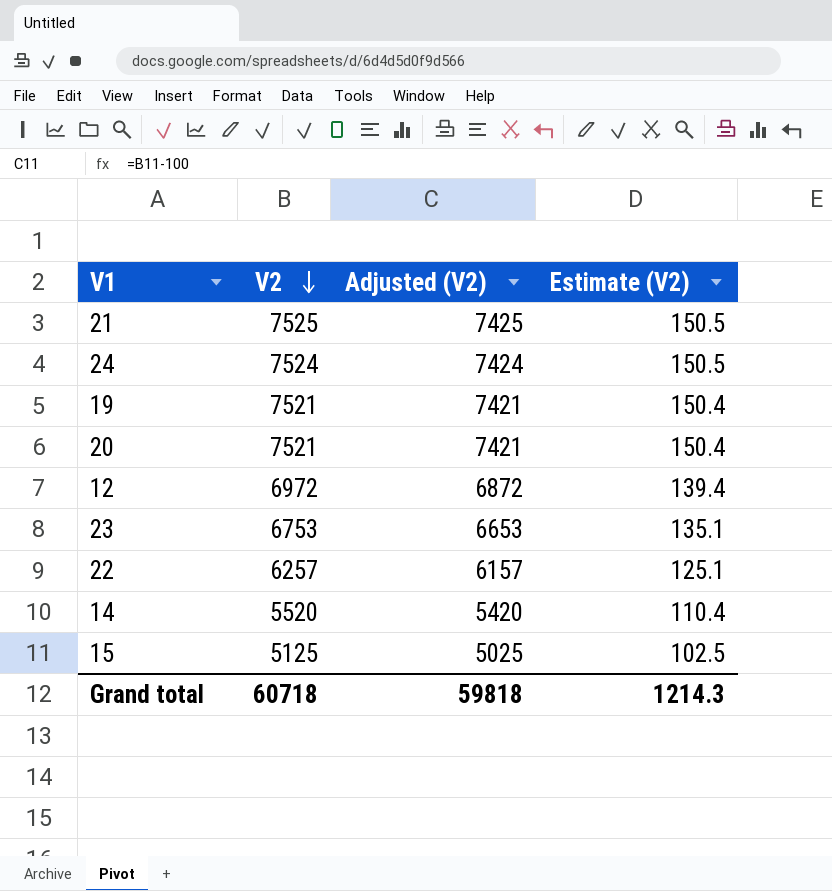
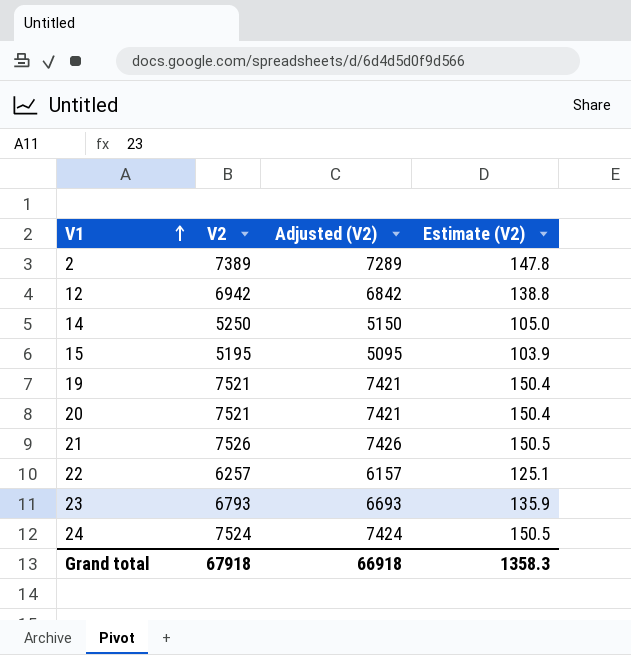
row order: V2 descending -> V1 ascending
row 2: none -> 7389 | 7289 | 147.8
12 | V2: 6972 -> 6942
12 | Adjusted (V2): 6872 -> 6842
12 | Estimate (V2): 139.4 -> 138.8
14 | V2: 5520 -> 5250
14 | Adjusted (V2): 5420 -> 5150
14 | Estimate (V2): 110.4 -> 105.0
15 | V2: 5125 -> 5195
15 | Adjusted (V2): 5025 -> 5095
15 | Estimate (V2): 102.5 -> 103.9
21 | V2: 7525 -> 7526
21 | Adjusted (V2): 7425 -> 7426
23 | V2: 6753 -> 6793
23 | Adjusted (V2): 6653 -> 6693
23 | Estimate (V2): 135.1 -> 135.9
Grand total | V2: 60718 -> 67918
Grand total | Adjusted (V2): 59818 -> 66918
Grand total | Estimate (V2): 1214.3 -> 1358.3

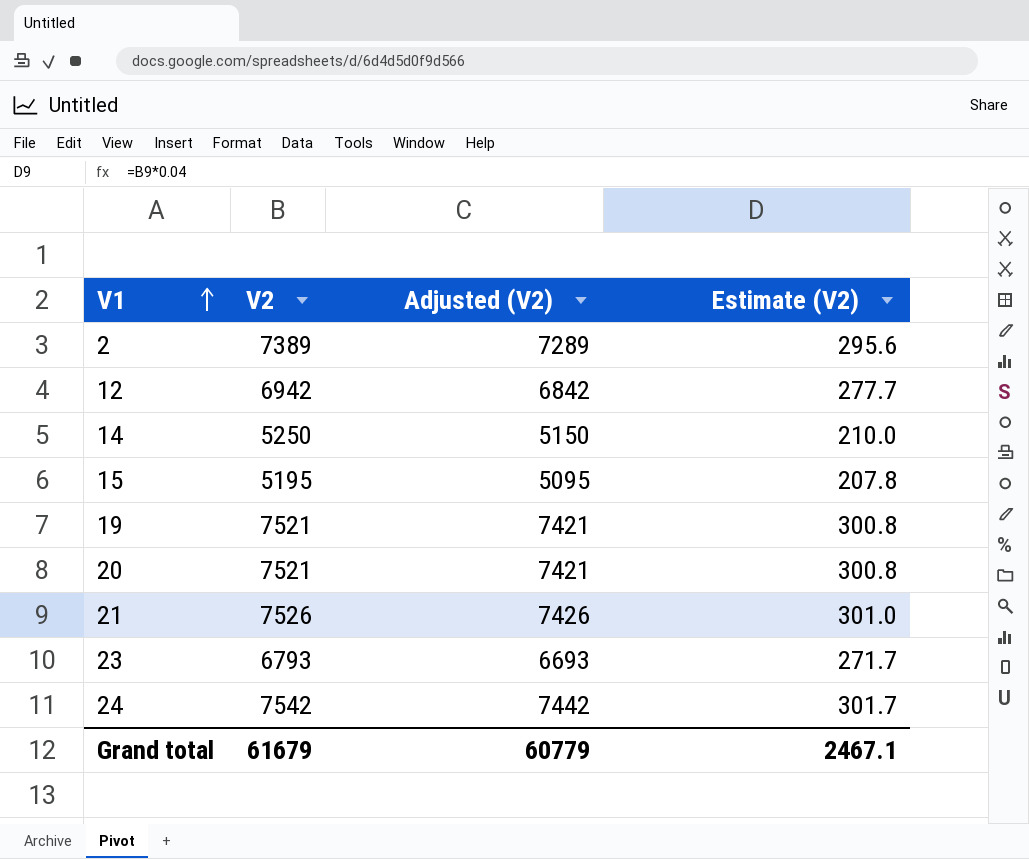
column Estimate (V2) | formula: [V2] * 0.02 -> [V2] * 0.04
row 22: 6257 | 6157 | 125.1 -> none
24 | V2: 7524 -> 7542
24 | Adjusted (V2): 7424 -> 7442
Grand total | V2: 67918 -> 61679
Grand total | Adjusted (V2): 66918 -> 60779
Grand total | Estimate (V2): 1358.3 -> 2467.1

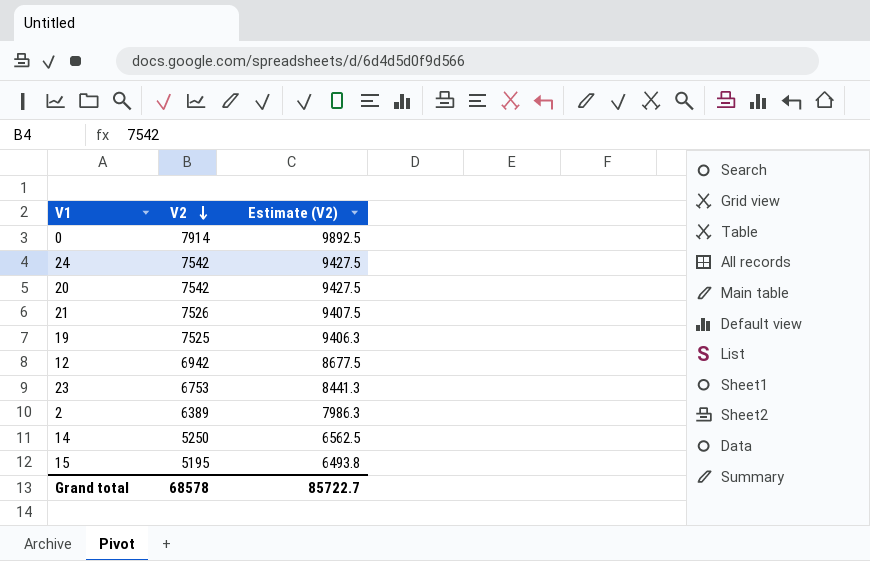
row order: V1 ascending -> V2 descending
column Adjusted (V2) | formula: [V2] - 100 -> none
column Estimate (V2) | formula: [V2] * 0.04 -> [V2] * 1.25
row 0: none -> 7914 | 9892.5
20 | V2: 7521 -> 7542
19 | V2: 7521 -> 7525
23 | V2: 6793 -> 6753
2 | V2: 7389 -> 6389
Grand total | V2: 61679 -> 68578
Grand total | Estimate (V2): 2467.1 -> 85722.7

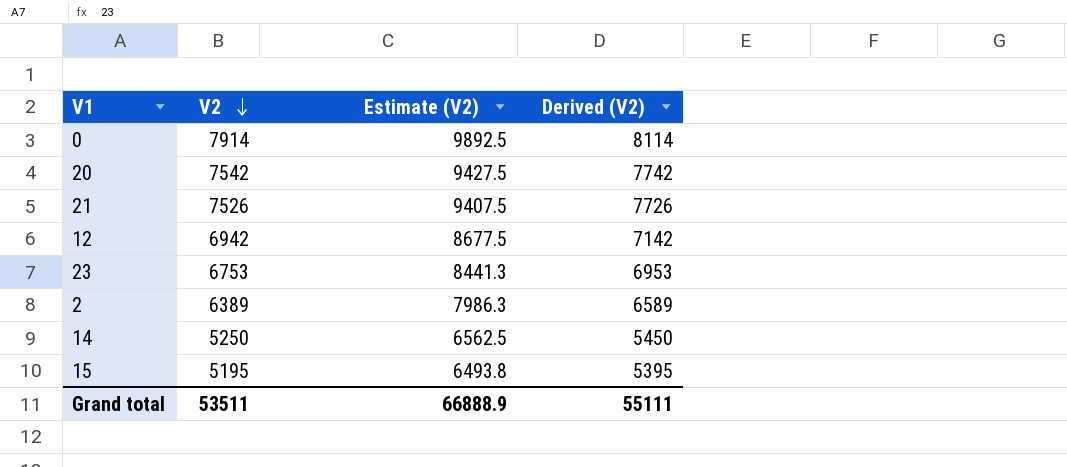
column Derived (V2) | formula: none -> [V2] + 200
row 24: 7542 | 9427.5 -> none
row 19: 7525 | 9406.3 -> none
Grand total | V2: 68578 -> 53511
Grand total | Estimate (V2): 85722.7 -> 66888.9

